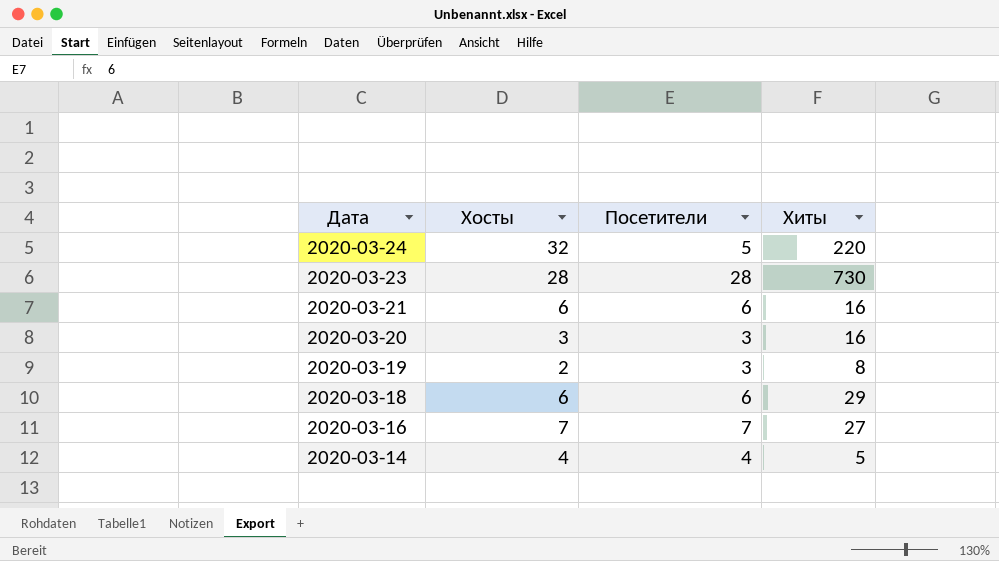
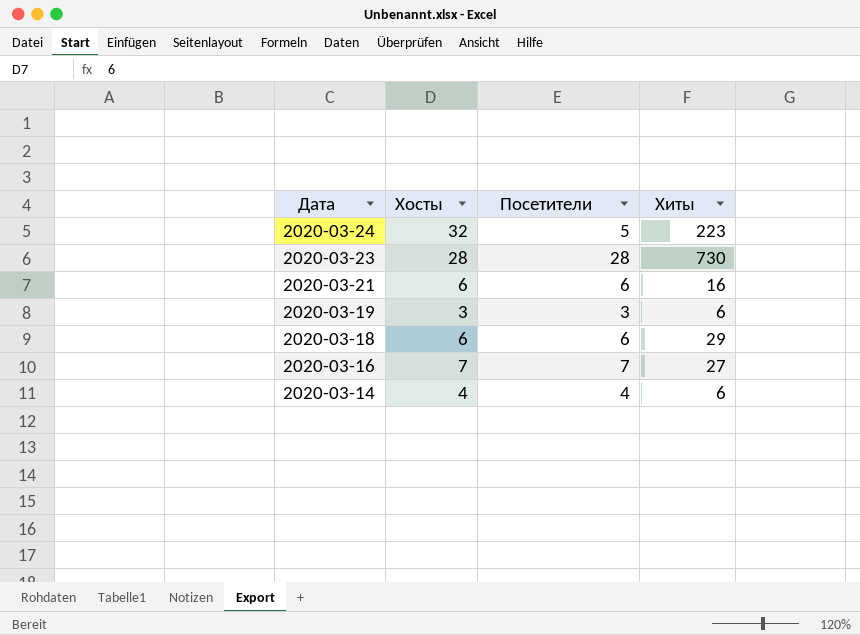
row 2020-03-20: 3 | 3 | 16 -> none
2020-03-24 | Хиты: 220 -> 223
2020-03-19 | Хосты: 2 -> 3
2020-03-19 | Хиты: 8 -> 6
2020-03-14 | Хиты: 5 -> 6

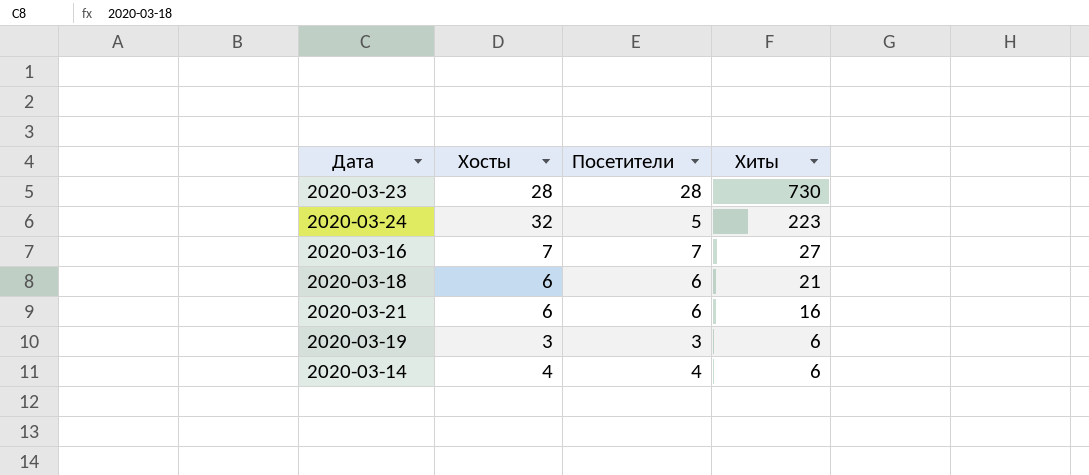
row order: Дата descending -> Хиты descending
2020-03-18 | Хиты: 29 -> 21

